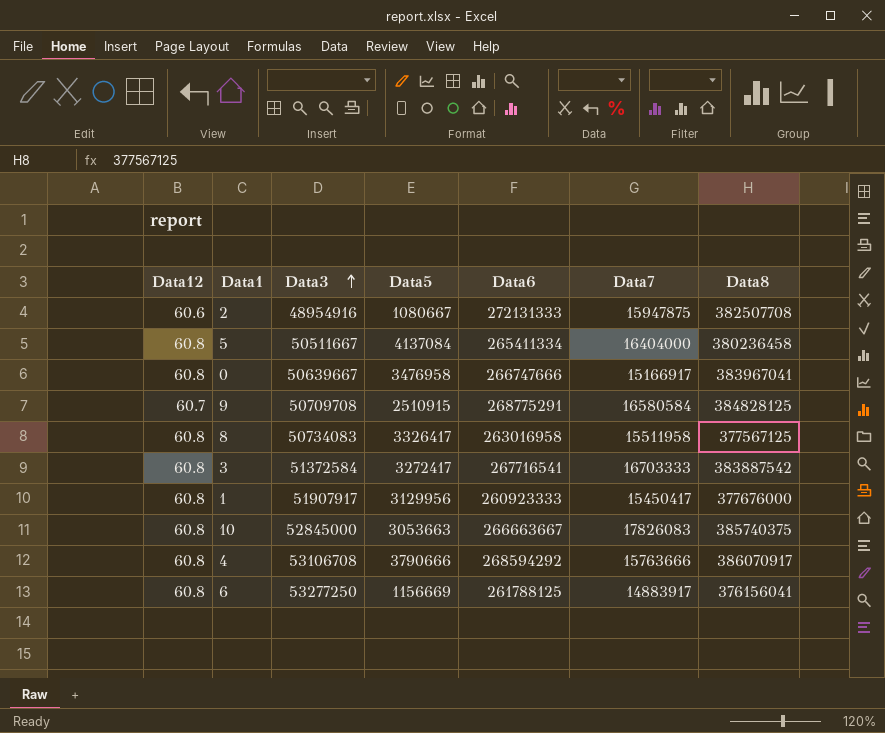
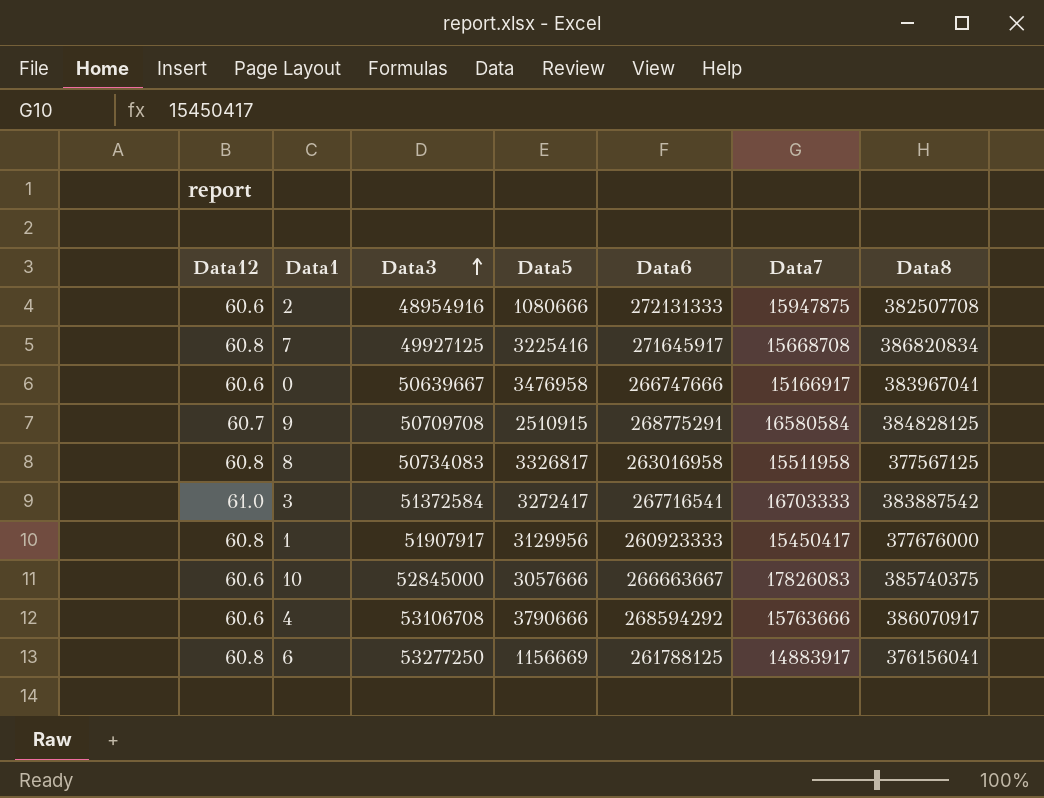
row 5: 60.8 | 50511667 | 4137084 | 265411334 | 16404000 | 380236458 -> none
2 | Data5: 1080667 -> 1080666
row 7: none -> 60.8 | 49927125 | 3225416 | 271645917 | 15668708 | 386820834
0 | Data12: 60.8 -> 60.6
8 | Data5: 3326417 -> 3326817
3 | Data12: 60.8 -> 61.0
10 | Data12: 60.8 -> 60.6
10 | Data5: 3053663 -> 3057666
4 | Data12: 60.8 -> 60.6

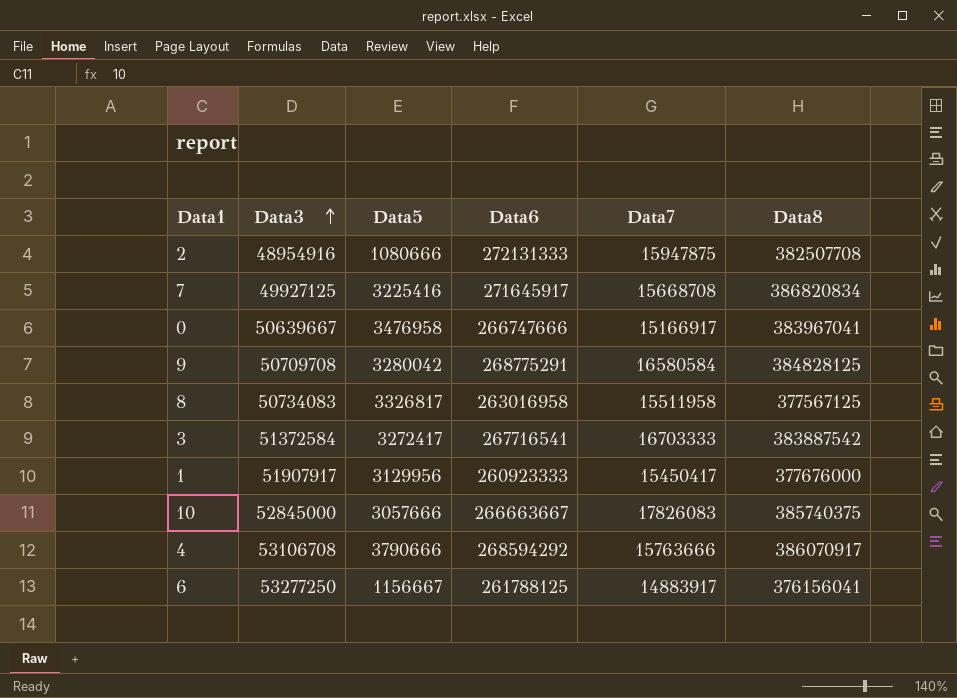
column Data12 | position: 1 -> none
9 | Data5: 2510915 -> 3280042
6 | Data5: 1156669 -> 1156667

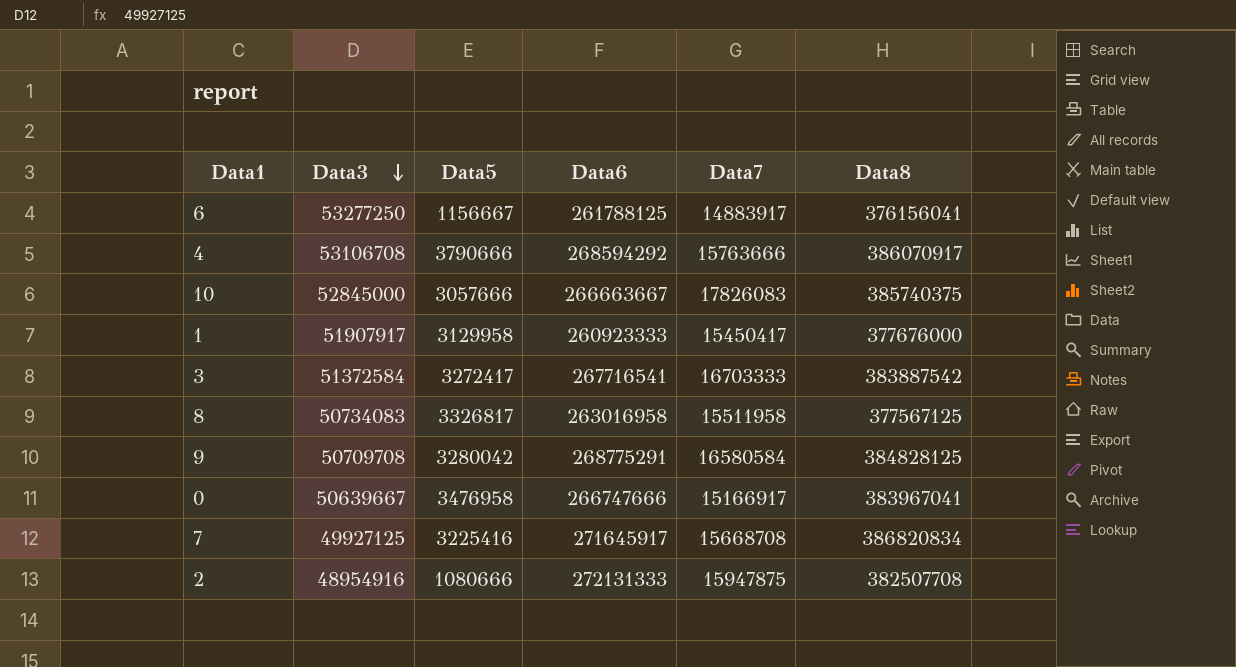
row order: Data3 ascending -> Data3 descending
1 | Data5: 3129956 -> 3129958

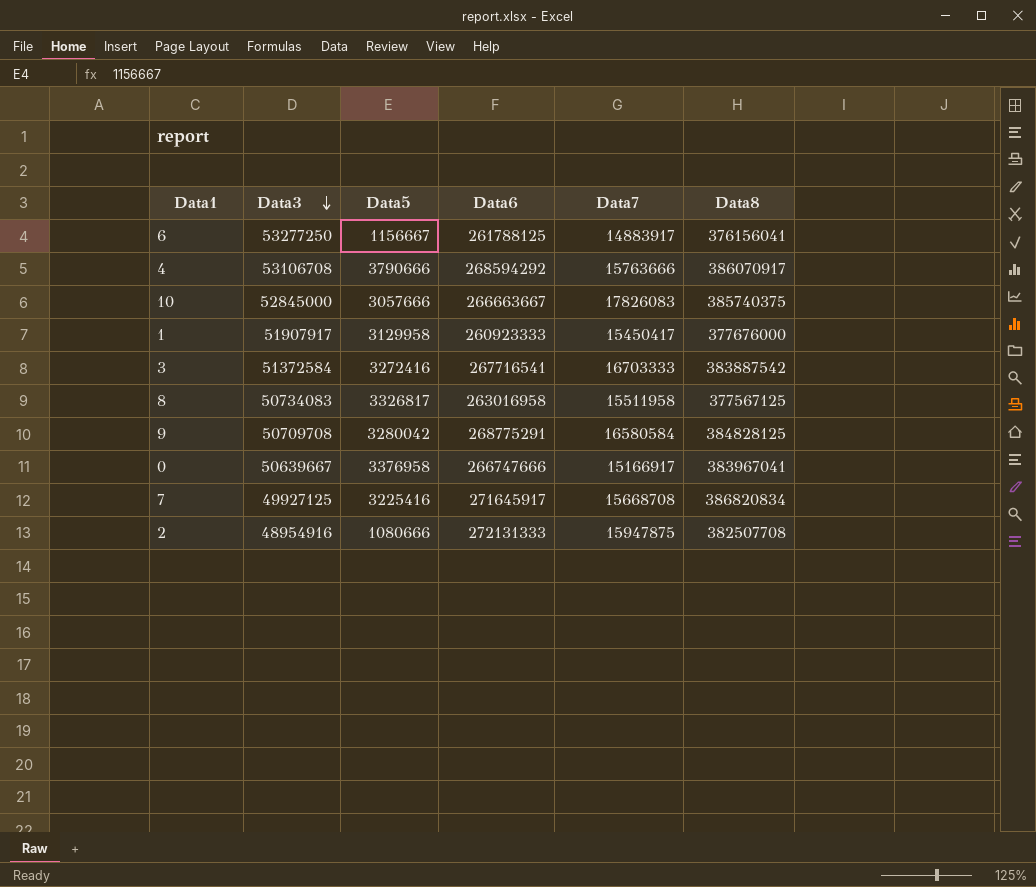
3 | Data5: 3272417 -> 3272416
0 | Data5: 3476958 -> 3376958

